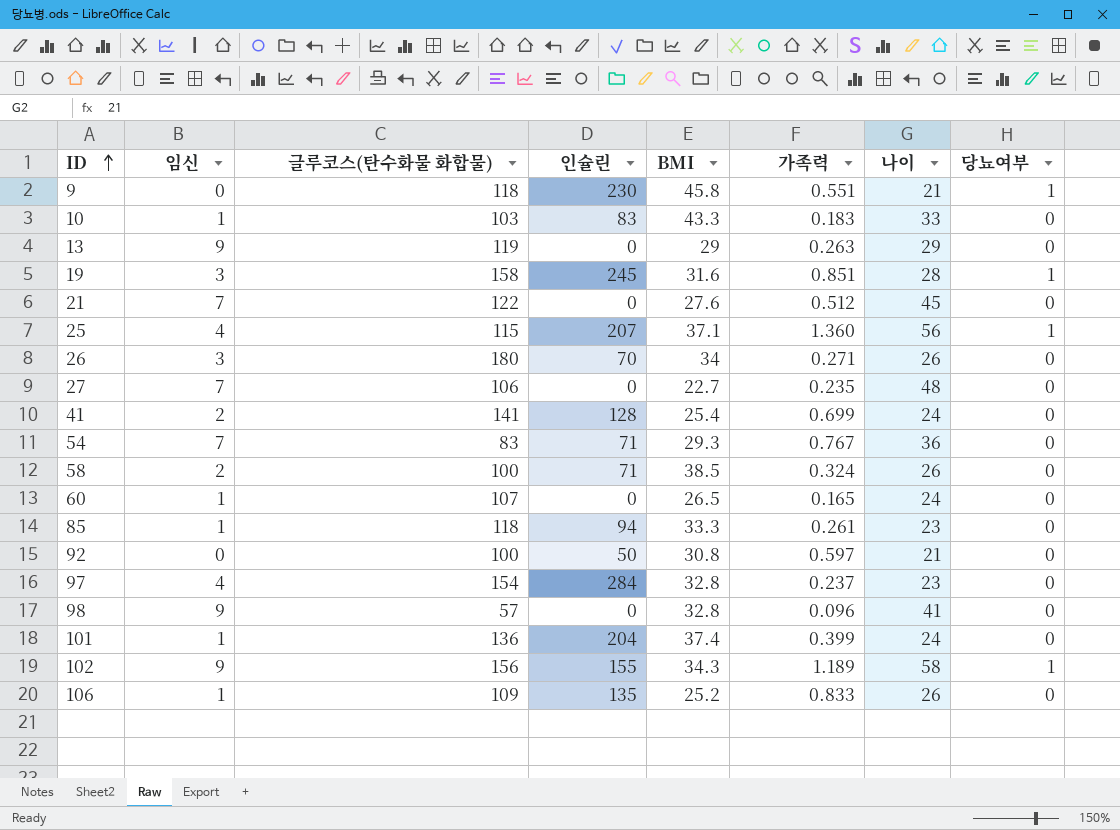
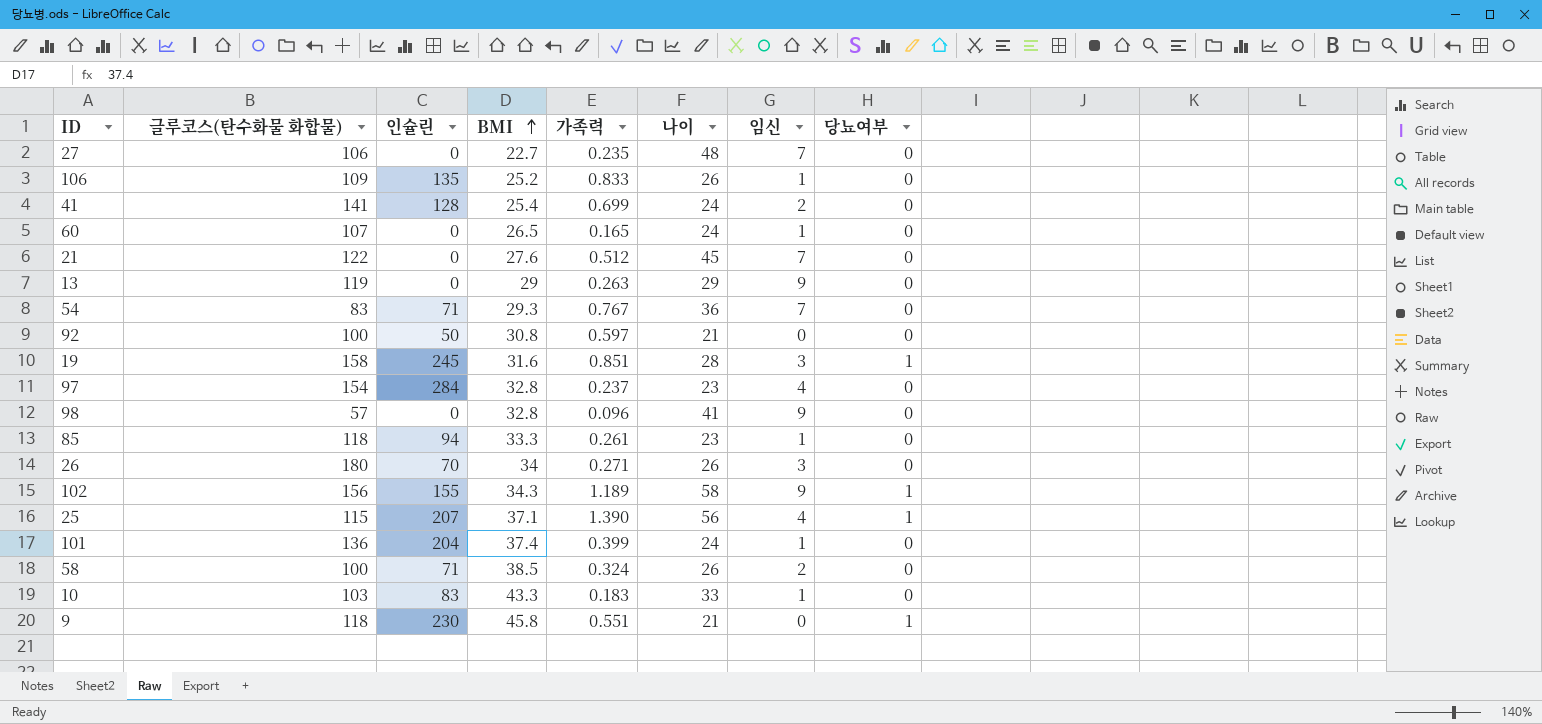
row order: ID ascending -> BMI ascending
column 임신 | position: 2 -> 7
25 | 가족력: 1.360 -> 1.390

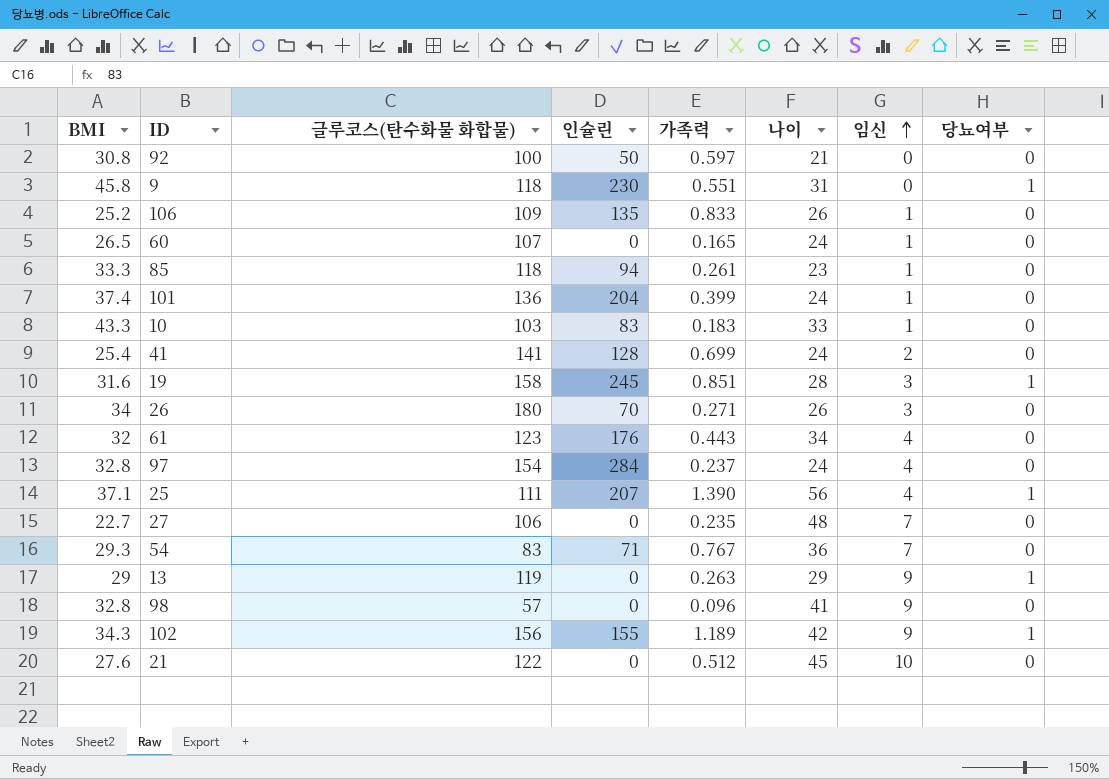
row order: BMI ascending -> 임신 ascending
column BMI | position: 4 -> 1
row 58: 100 | 71 | 38.5 | 0.324 | 26 | 2 | 0 -> none
9 | 나이: 21 -> 31
row 61: none -> 32 | 123 | 176 | 0.443 | 34 | 4 | 0
97 | 나이: 23 -> 24
25 | 글루코스(탄수화물 화합물): 115 -> 111
13 | 당뇨여부: 0 -> 1
102 | 나이: 58 -> 42
21 | 임신: 7 -> 10

